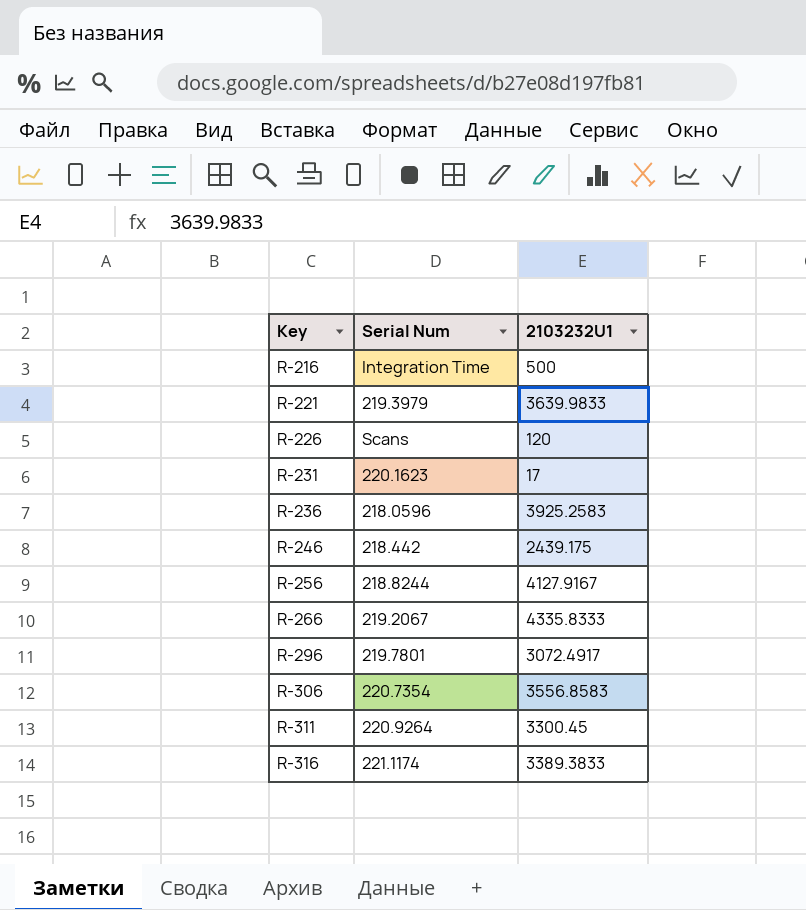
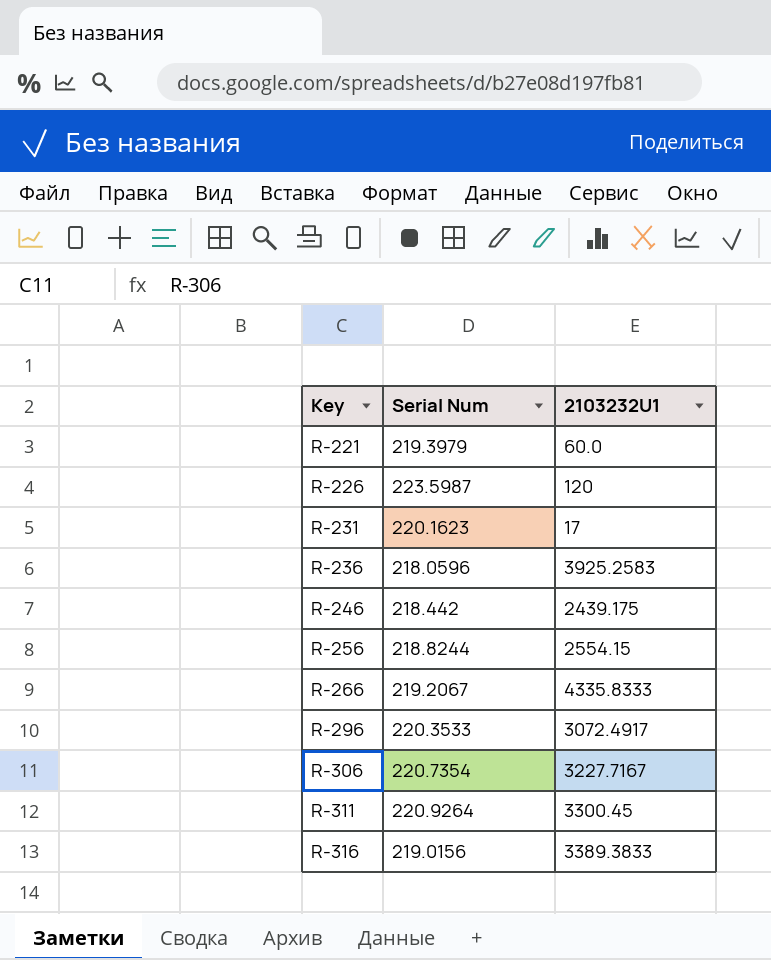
row R-216: Integration Time | 500 -> none
R-221 | 2103232U1: 3639.9833 -> 60.0
R-226 | Serial Num: Scans -> 223.5987
R-256 | 2103232U1: 4127.9167 -> 2554.15
R-296 | Serial Num: 219.7801 -> 220.3533
R-306 | 2103232U1: 3556.8583 -> 3227.7167
R-316 | Serial Num: 221.1174 -> 219.0156

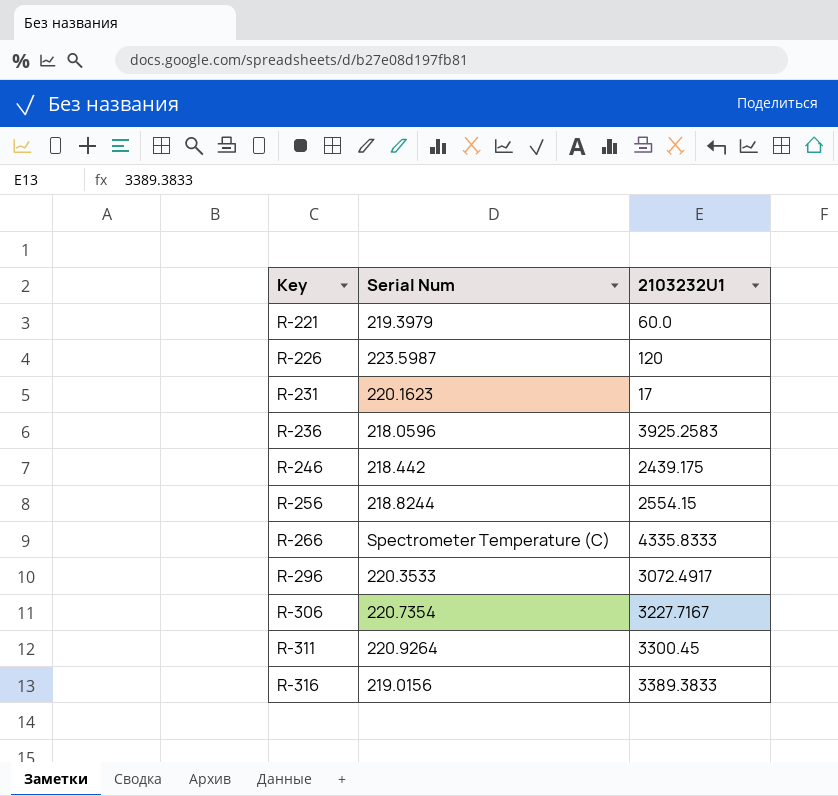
R-266 | Serial Num: 219.2067 -> Spectrometer Temperature (C)

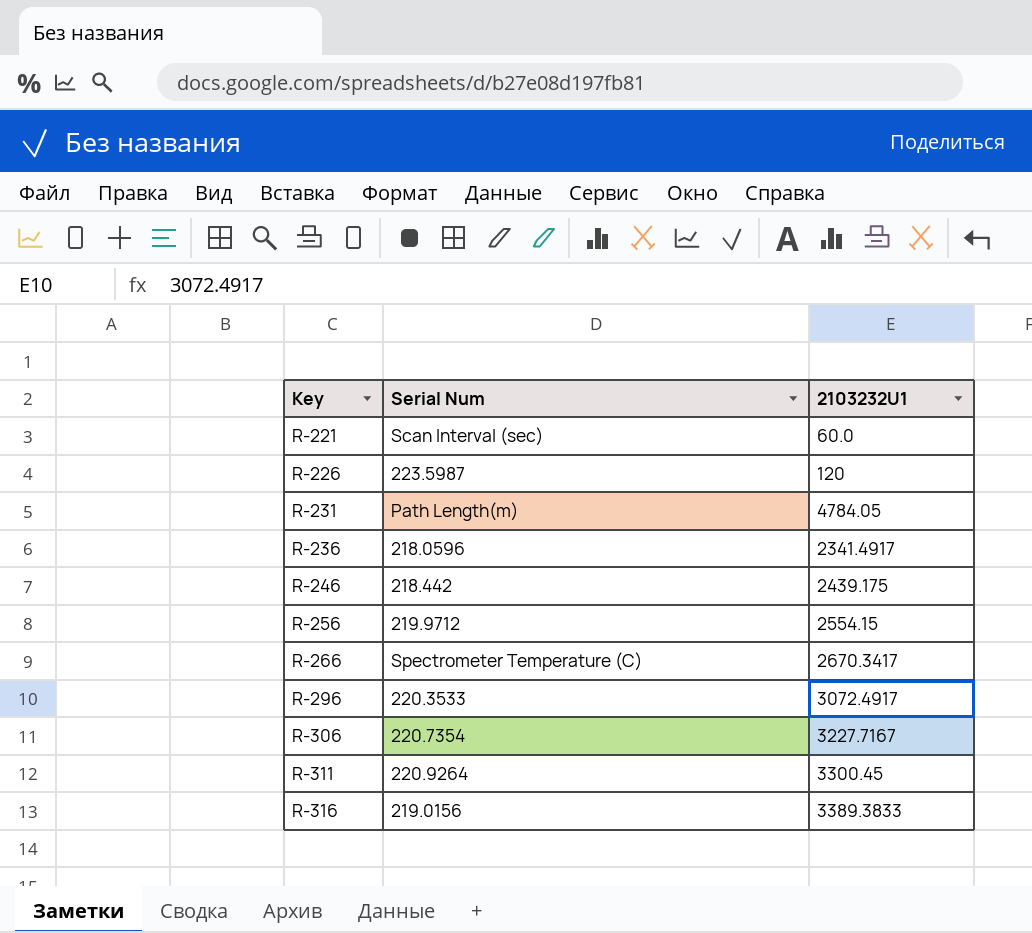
R-221 | Serial Num: 219.3979 -> Scan Interval (sec)
R-231 | Serial Num: 220.1623 -> Path Length(m)
R-231 | 2103232U1: 17 -> 4784.05
R-236 | 2103232U1: 3925.2583 -> 2341.4917
R-256 | Serial Num: 218.8244 -> 219.9712
R-266 | 2103232U1: 4335.8333 -> 2670.3417

